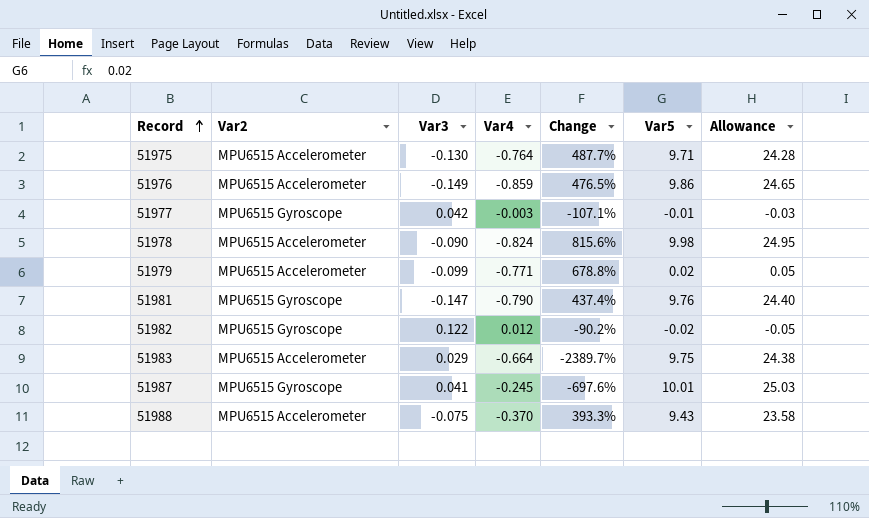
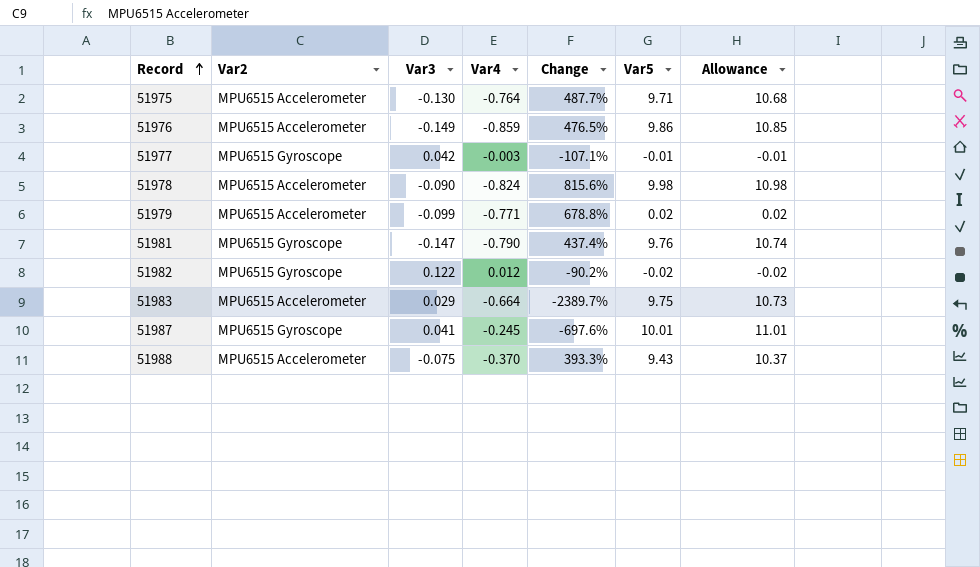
column Allowance | formula: [Var5] * 2.5 -> [Var5] * 1.1

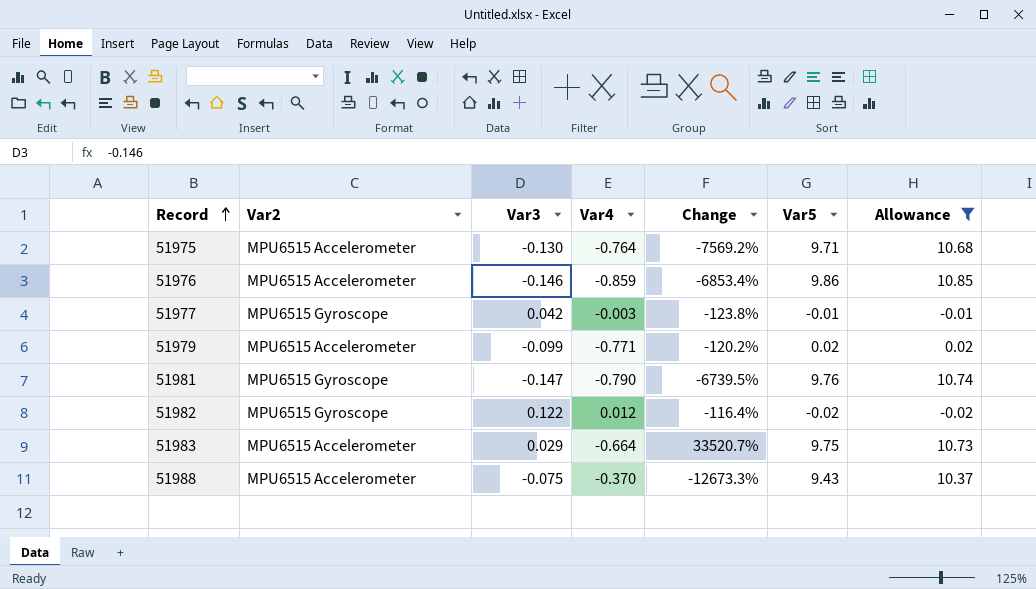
filter: none -> Allowance <= 10.85
column Change | formula: ([Var4] - [Var3]) / [Var3] -> ([Var5] - [Var3]) / [Var3]
51976 | Var3: -0.149 -> -0.146

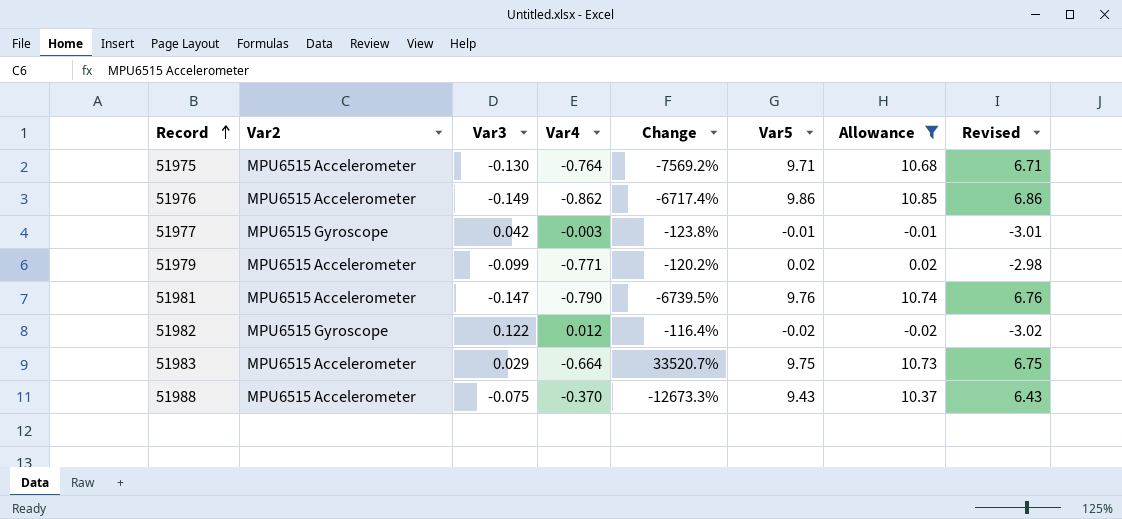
column Revised | formula: none -> [Var5] - 3
51976 | Var3: -0.146 -> -0.149
51976 | Var4: -0.859 -> -0.862
51976 | Change: -6853.4% -> -6717.4%
51981 | Var2: MPU6515 Gyroscope -> MPU6515 Accelerometer

